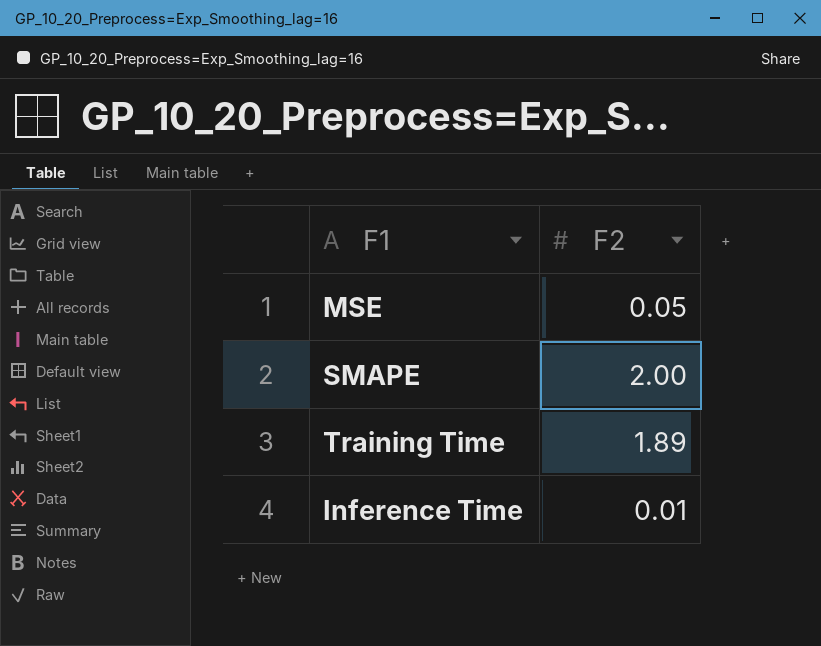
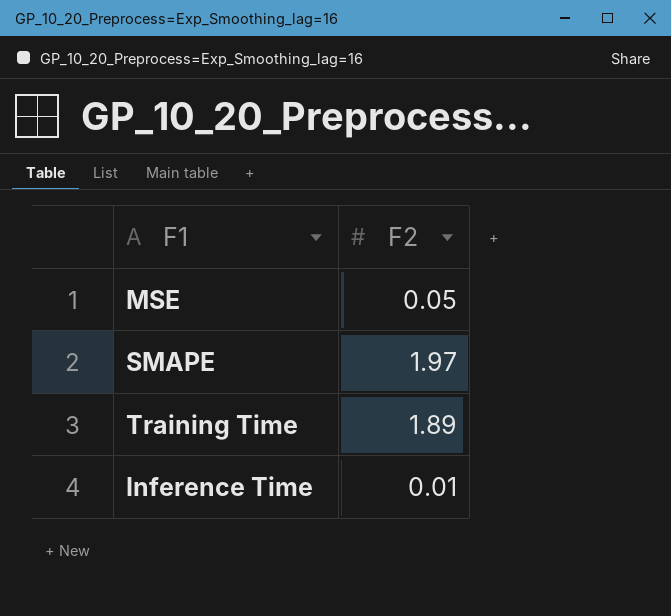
SMAPE | F2: 2.00 -> 1.97

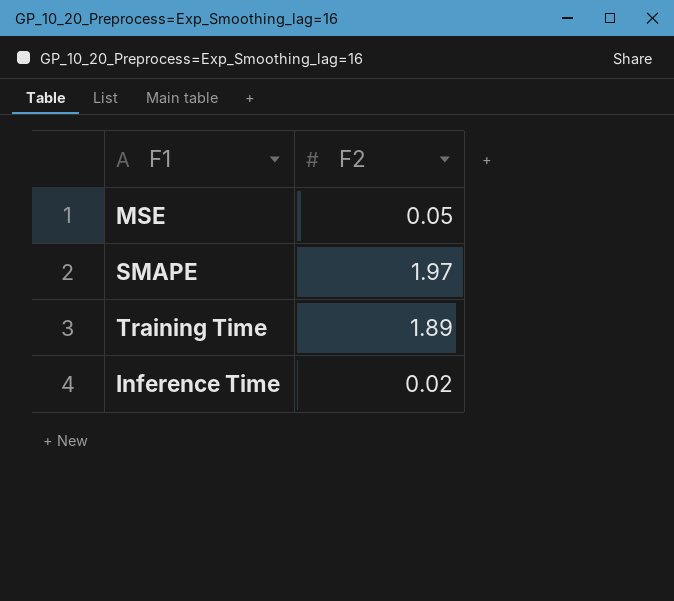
Inference Time | F2: 0.01 -> 0.02

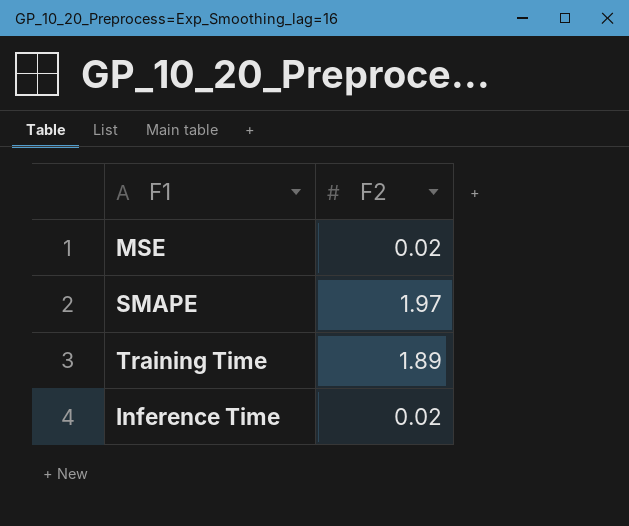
MSE | F2: 0.05 -> 0.02

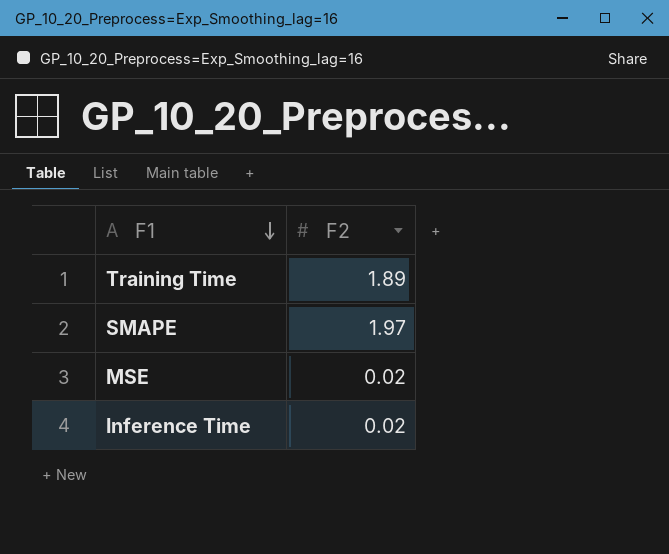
row order: none -> F1 descending

